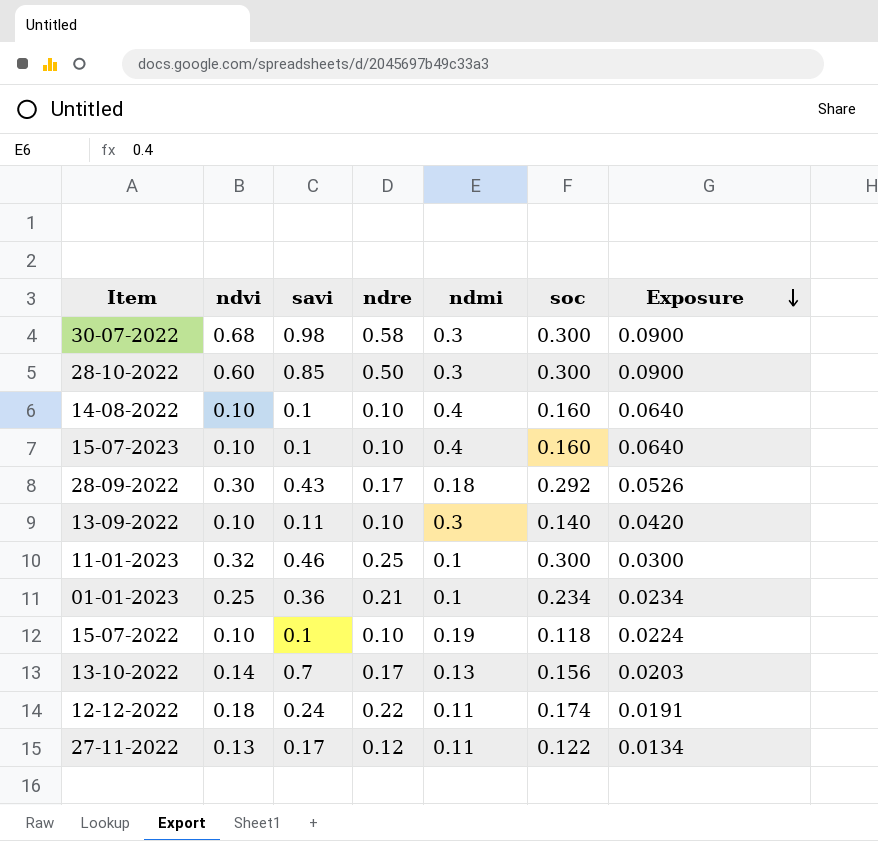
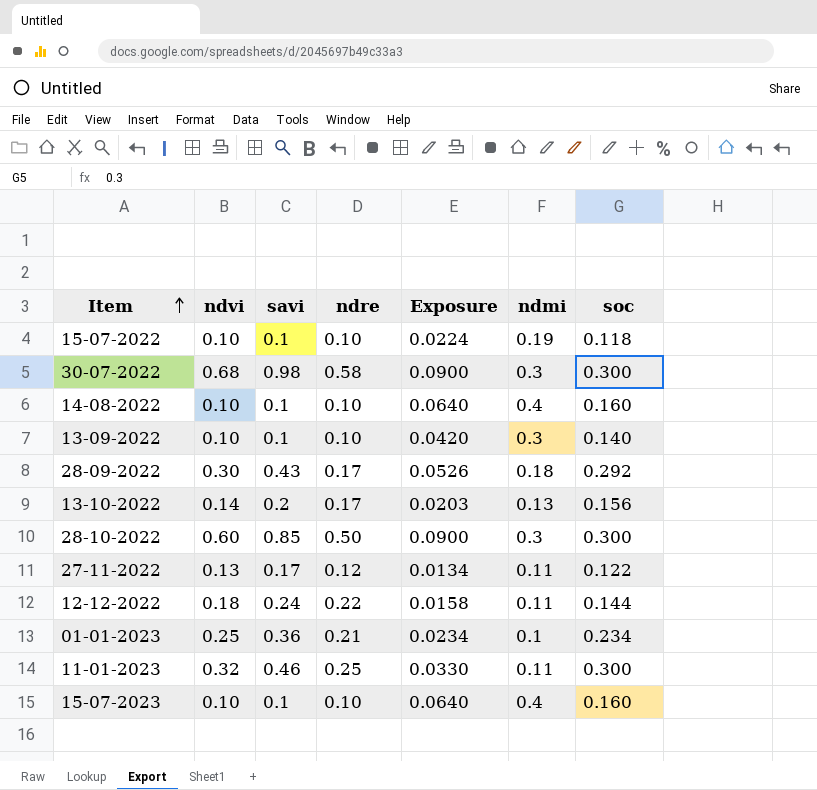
row order: Exposure descending -> Item ascending
column Exposure | position: 7 -> 5
13-09-2022 | savi: 0.11 -> 0.1
13-10-2022 | savi: 0.7 -> 0.2
12-12-2022 | Exposure: 0.0191 -> 0.0158
12-12-2022 | soc: 0.174 -> 0.144
11-01-2023 | Exposure: 0.0300 -> 0.0330
11-01-2023 | ndmi: 0.1 -> 0.11

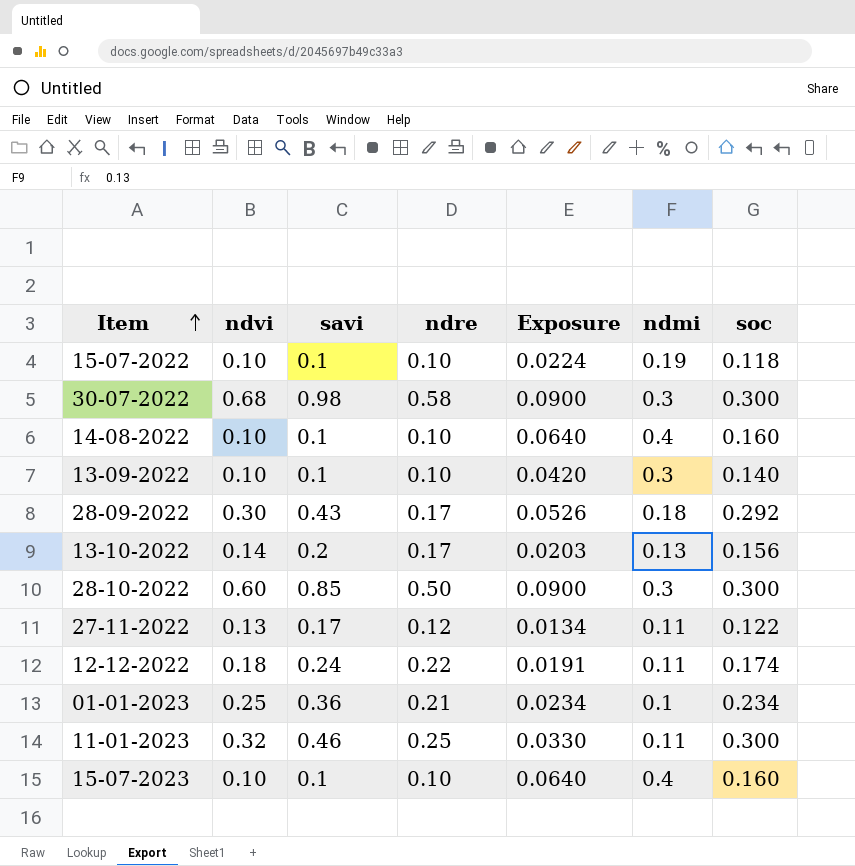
12-12-2022 | Exposure: 0.0158 -> 0.0191
12-12-2022 | soc: 0.144 -> 0.174

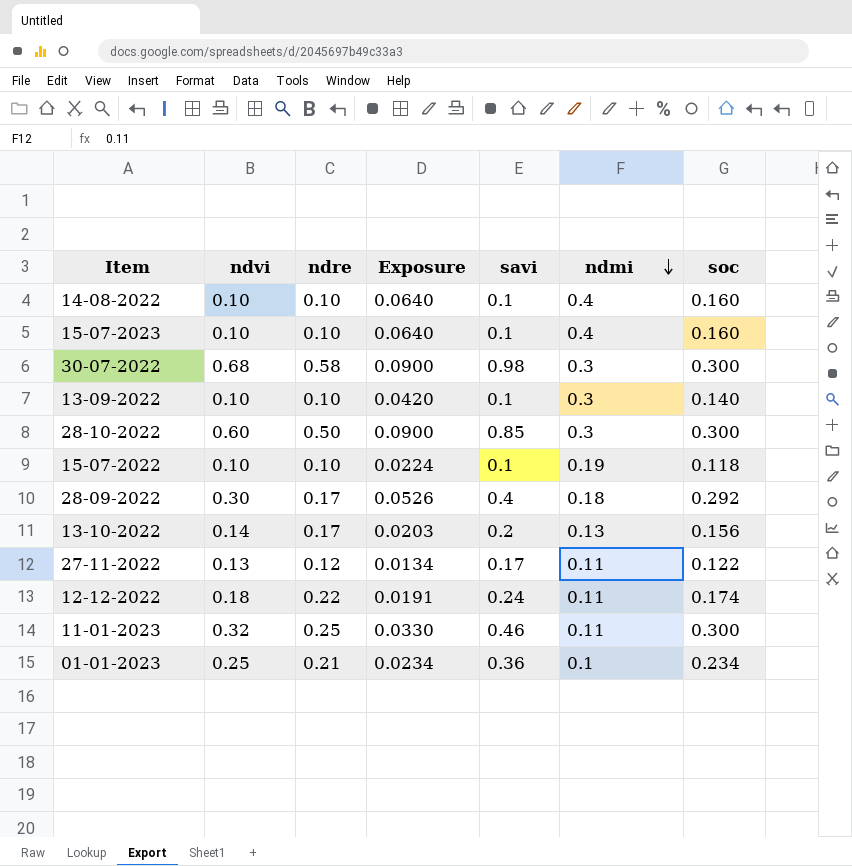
row order: Item ascending -> ndmi descending
column savi | position: 3 -> 5
28-09-2022 | savi: 0.43 -> 0.4

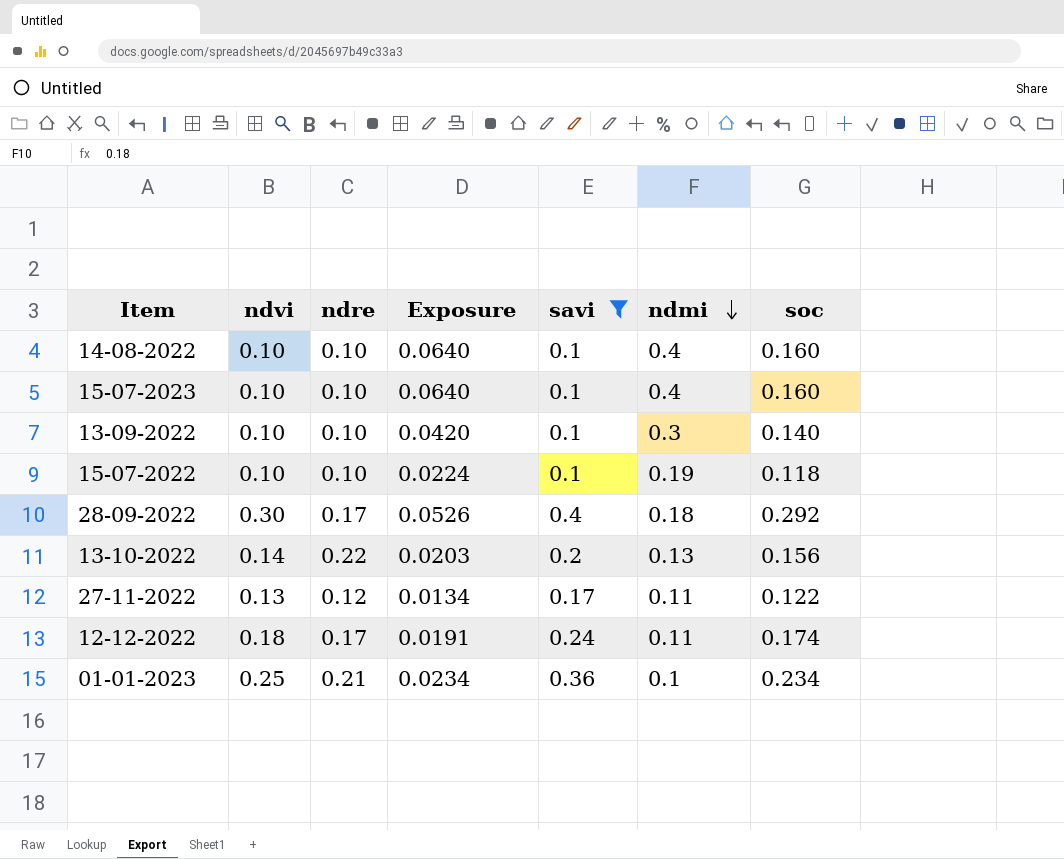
filter: none -> savi <= 0.4
13-10-2022 | ndre: 0.17 -> 0.22
12-12-2022 | ndre: 0.22 -> 0.17

